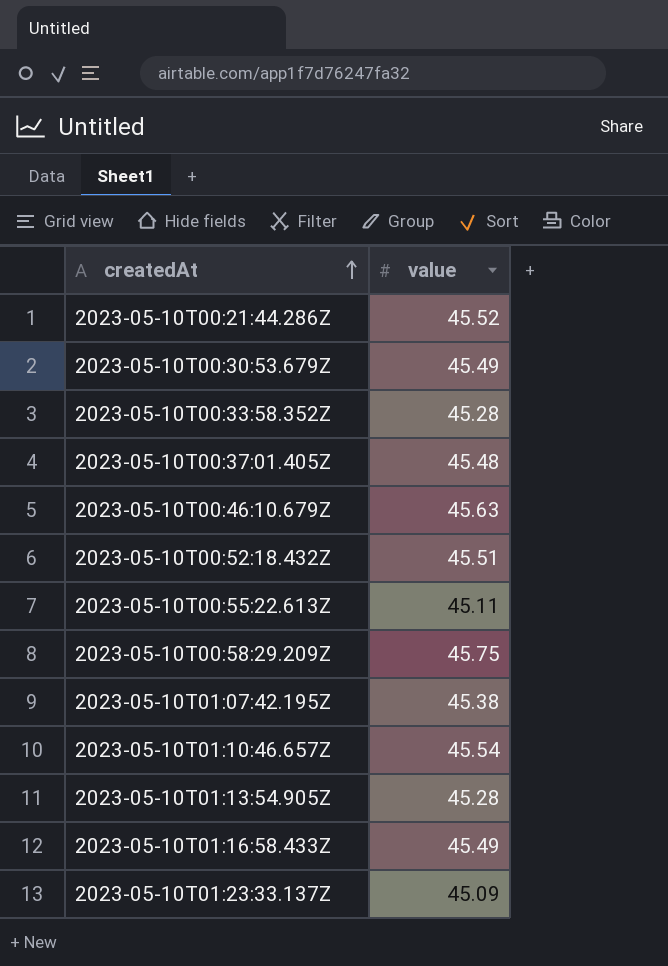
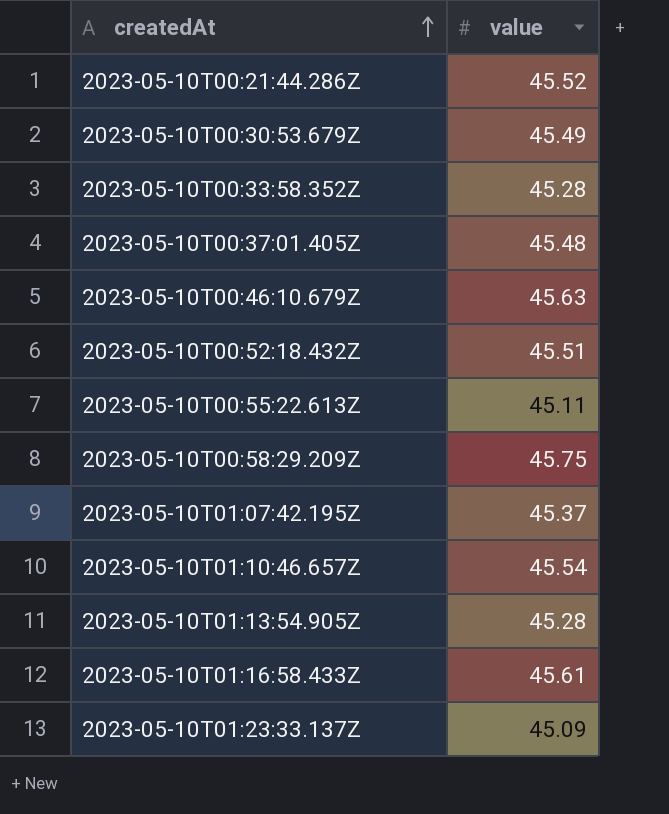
2023-05-10T01:07:42.195Z | value: 45.38 -> 45.37
2023-05-10T01:16:58.433Z | value: 45.49 -> 45.61

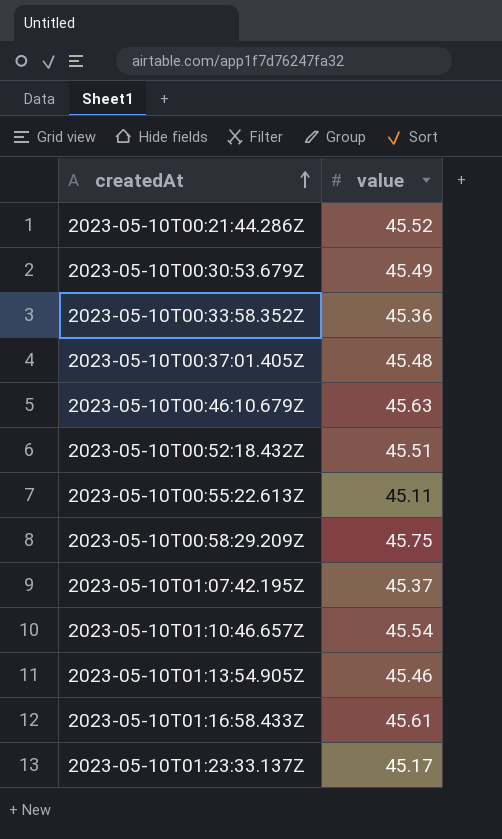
2023-05-10T00:33:58.352Z | value: 45.28 -> 45.36
2023-05-10T01:13:54.905Z | value: 45.28 -> 45.46
2023-05-10T01:23:33.137Z | value: 45.09 -> 45.17

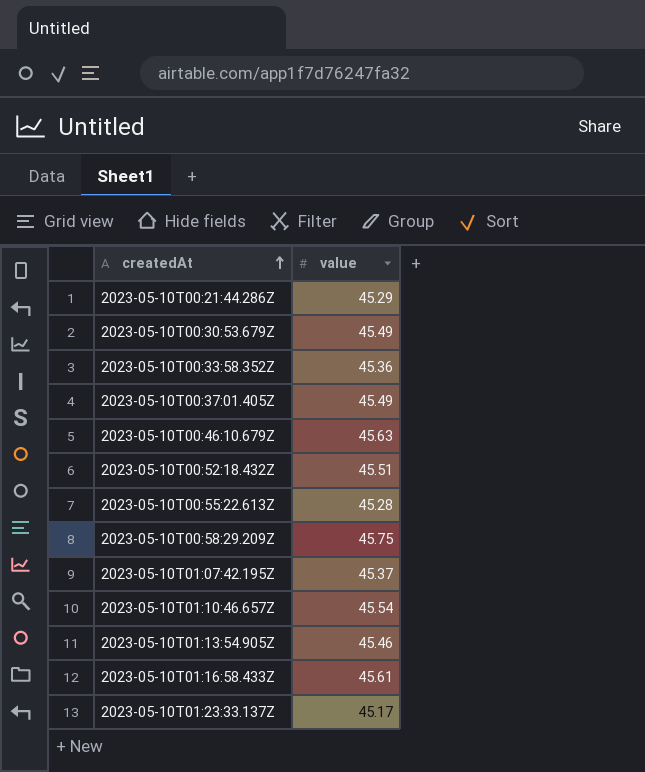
2023-05-10T00:21:44.286Z | value: 45.52 -> 45.29
2023-05-10T00:37:01.405Z | value: 45.48 -> 45.49
2023-05-10T00:55:22.613Z | value: 45.11 -> 45.28

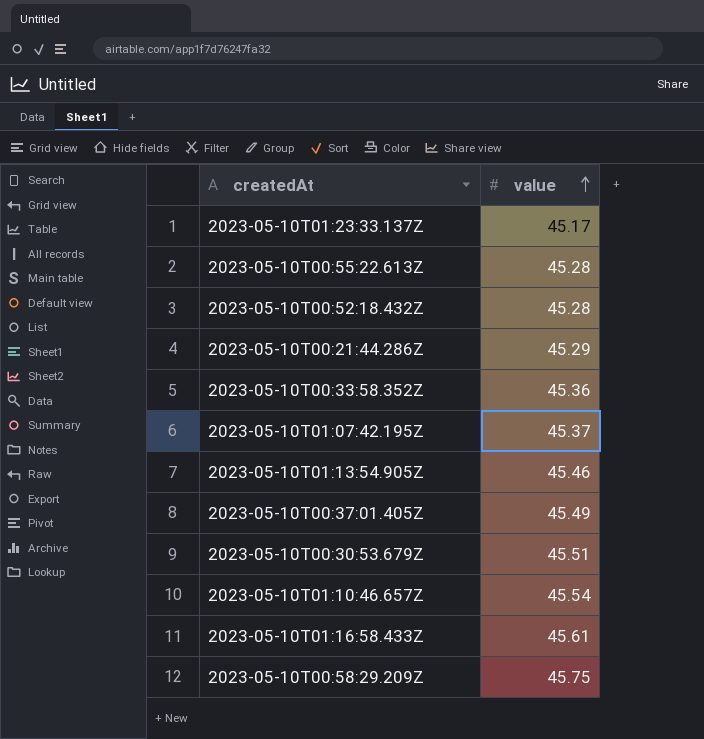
row order: createdAt ascending -> value ascending
row 2023-05-10T00:46:10.679Z: 45.63 -> none
2023-05-10T00:52:18.432Z | value: 45.51 -> 45.28
2023-05-10T00:30:53.679Z | value: 45.49 -> 45.51

